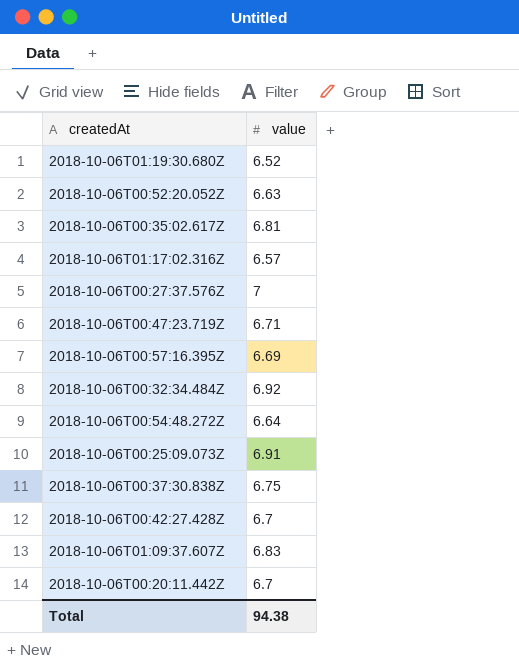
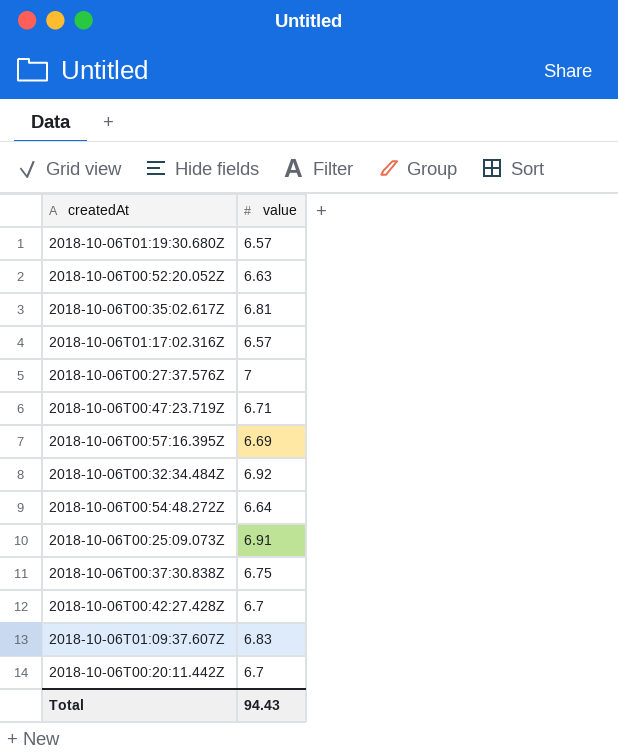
2018-10-06T01:19:30.680Z | value: 6.52 -> 6.57
Total | value: 94.38 -> 94.43

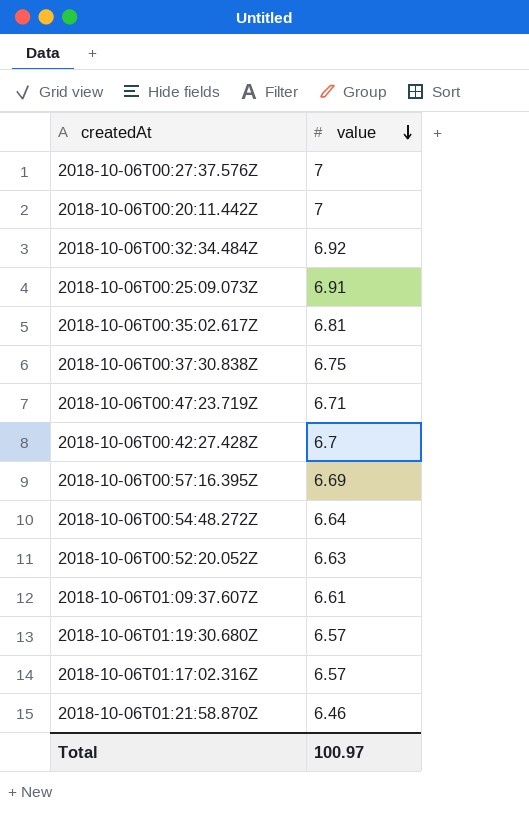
row order: none -> value descending
2018-10-06T00:20:11.442Z | value: 6.7 -> 7
2018-10-06T01:09:37.607Z | value: 6.83 -> 6.61
row 2018-10-06T01:21:58.870Z: none -> 6.46
Total | value: 94.43 -> 100.97

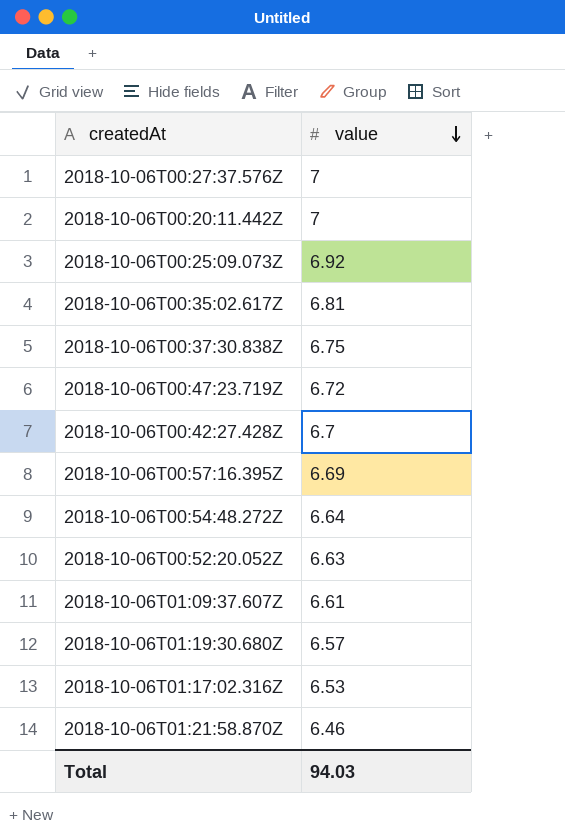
row 2018-10-06T00:32:34.484Z: 6.92 -> none
2018-10-06T00:25:09.073Z | value: 6.91 -> 6.92
2018-10-06T00:47:23.719Z | value: 6.71 -> 6.72
2018-10-06T01:17:02.316Z | value: 6.57 -> 6.53
Total | value: 100.97 -> 94.03

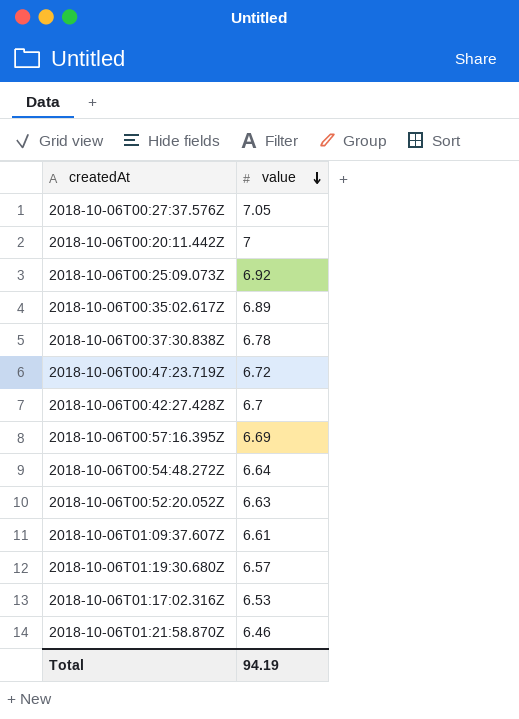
2018-10-06T00:27:37.576Z | value: 7 -> 7.05
2018-10-06T00:35:02.617Z | value: 6.81 -> 6.89
2018-10-06T00:37:30.838Z | value: 6.75 -> 6.78
Total | value: 94.03 -> 94.19

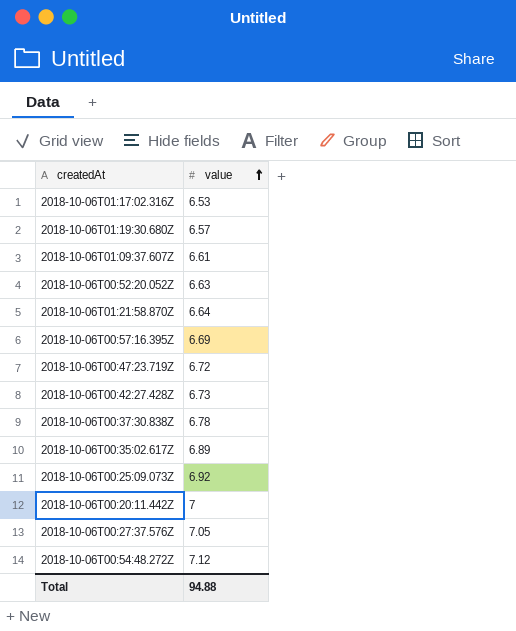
row order: value descending -> value ascending
2018-10-06T01:21:58.870Z | value: 6.46 -> 6.64
2018-10-06T00:42:27.428Z | value: 6.7 -> 6.73
2018-10-06T00:54:48.272Z | value: 6.64 -> 7.12
Total | value: 94.19 -> 94.88

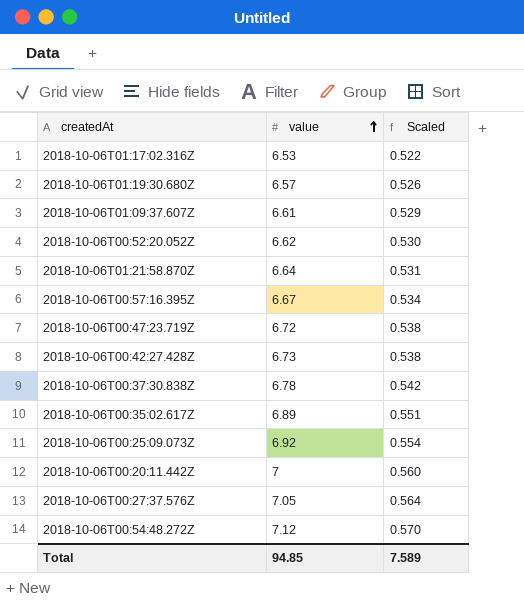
column Scaled | formula: none -> [value] * 0.08
2018-10-06T00:52:20.052Z | value: 6.63 -> 6.62
2018-10-06T00:57:16.395Z | value: 6.69 -> 6.67
Total | value: 94.88 -> 94.85

